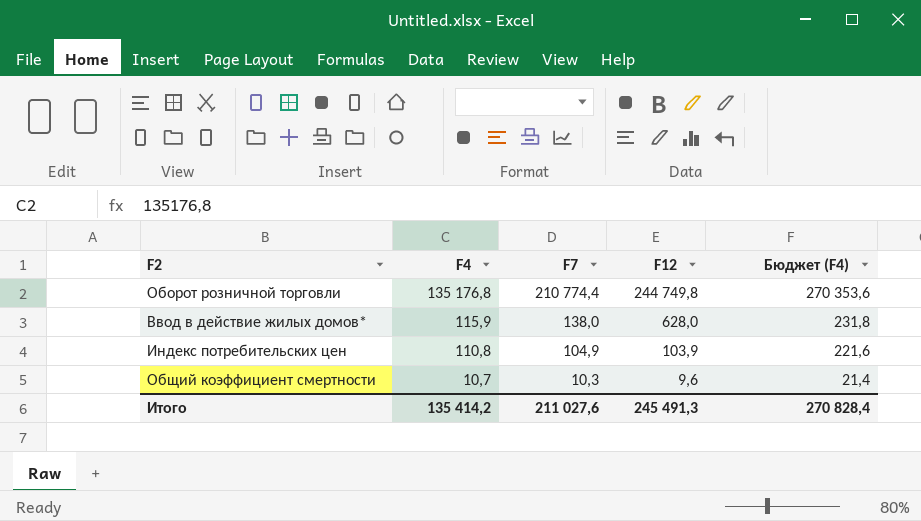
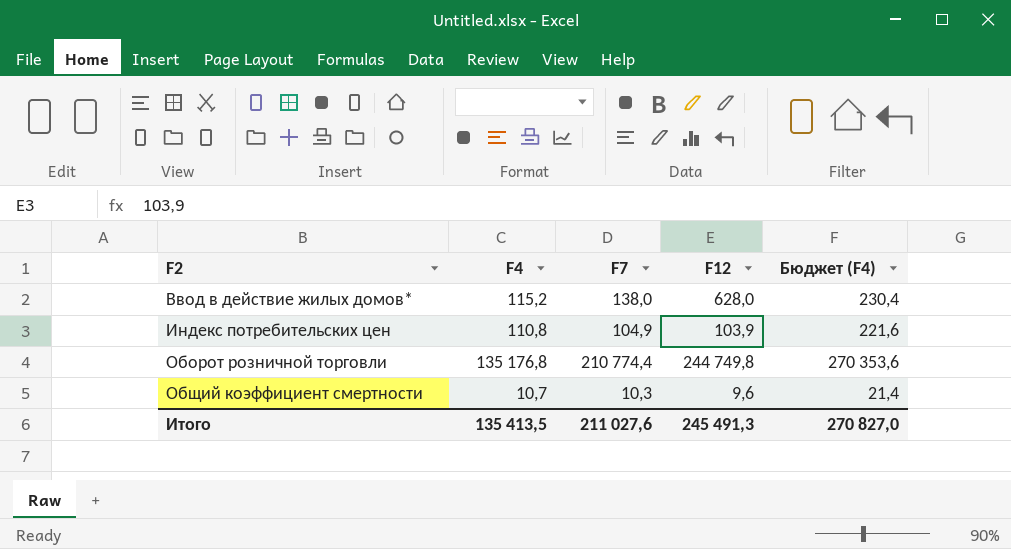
row order: F4 descending -> F2 ascending
Ввод в действие жилых домов* | F4: 115,9 -> 115,2
Ввод в действие жилых домов* | Бюджет (F4): 231,8 -> 230,4
Итого | F4: 135 414,2 -> 135 413,5
Итого | Бюджет (F4): 270 828,4 -> 270 827,0

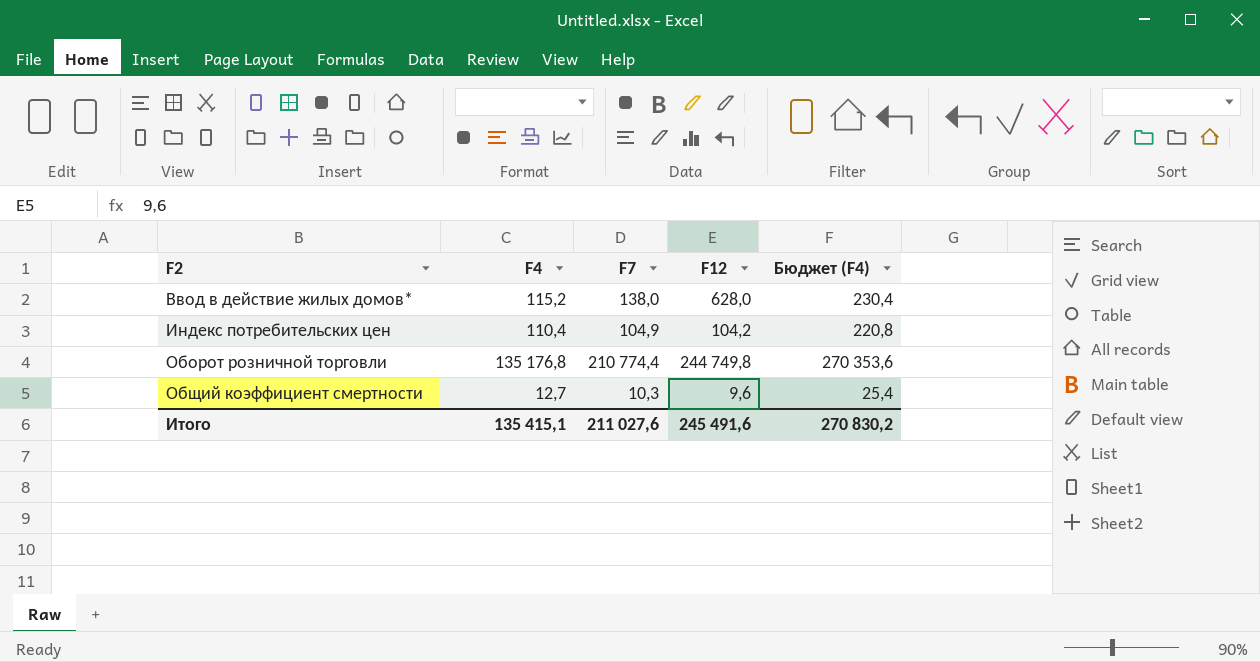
Индекс потребительских цен | F4: 110,8 -> 110,4
Индекс потребительских цен | F12: 103,9 -> 104,2
Индекс потребительских цен | Бюджет (F4): 221,6 -> 220,8
Общий коэффициент смертности | F4: 10,7 -> 12,7
Общий коэффициент смертности | Бюджет (F4): 21,4 -> 25,4
Итого | F4: 135 413,5 -> 135 415,1
Итого | F12: 245 491,3 -> 245 491,6
Итого | Бюджет (F4): 270 827,0 -> 270 830,2

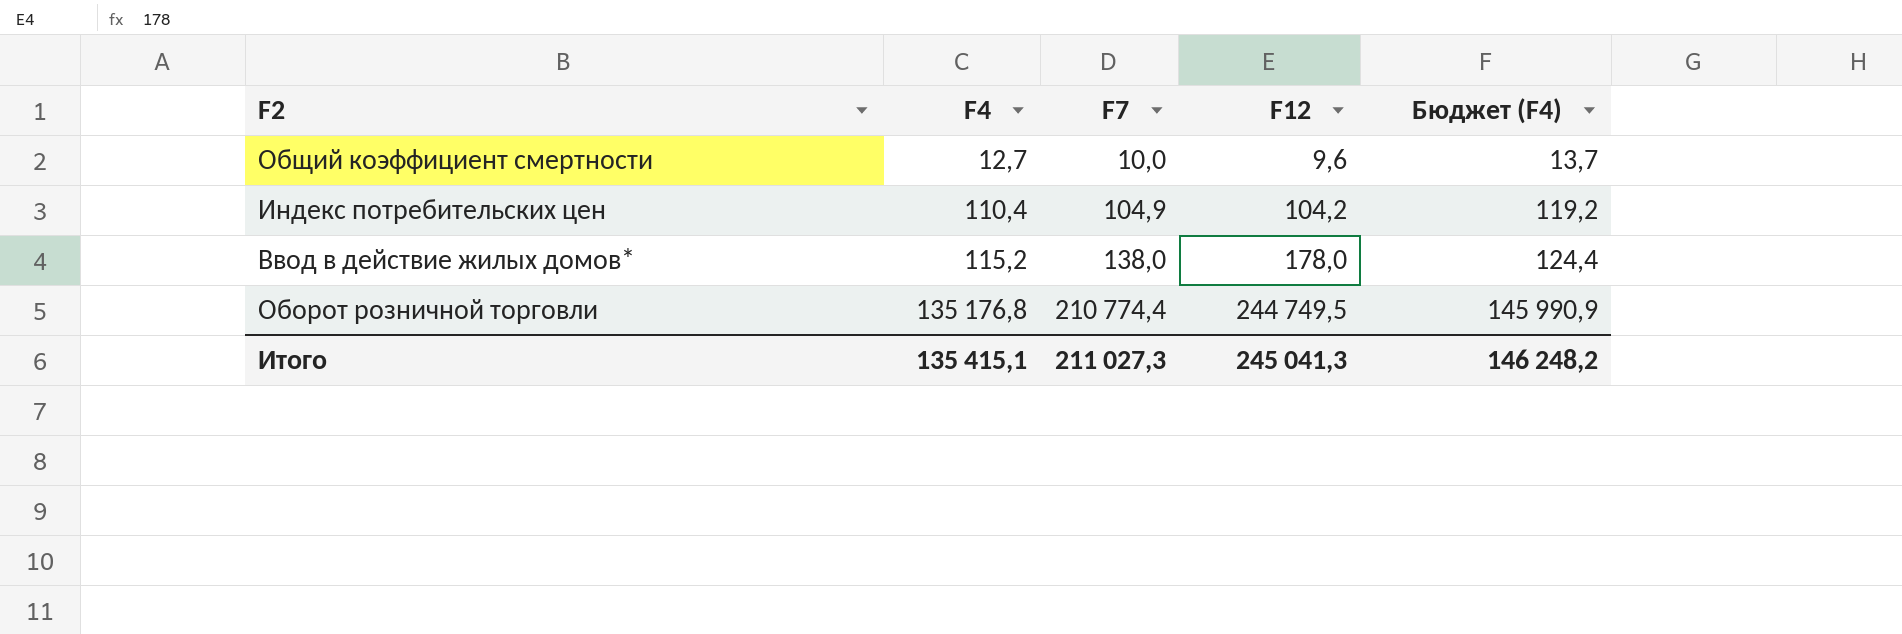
row order: F2 ascending -> F4 ascending
column Бюджет (F4) | formula: [F4] * 2 -> [F4] * 1,08
Общий коэффициент смертности | F7: 10,3 -> 10,0
Ввод в действие жилых домов* | F12: 628,0 -> 178,0
Оборот розничной торговли | F12: 244 749,8 -> 244 749,5
Итого | F7: 211 027,6 -> 211 027,3
Итого | F12: 245 491,6 -> 245 041,3
Итого | Бюджет (F4): 270 830,2 -> 146 248,2

